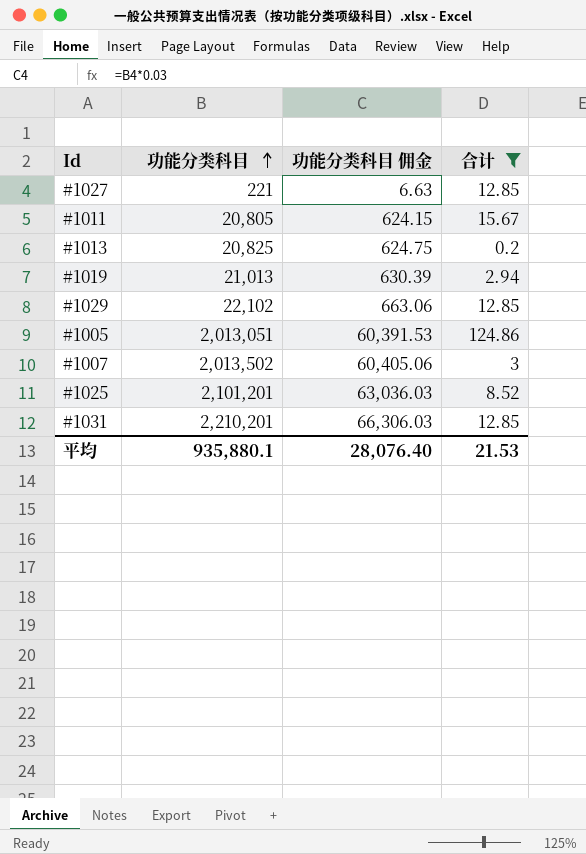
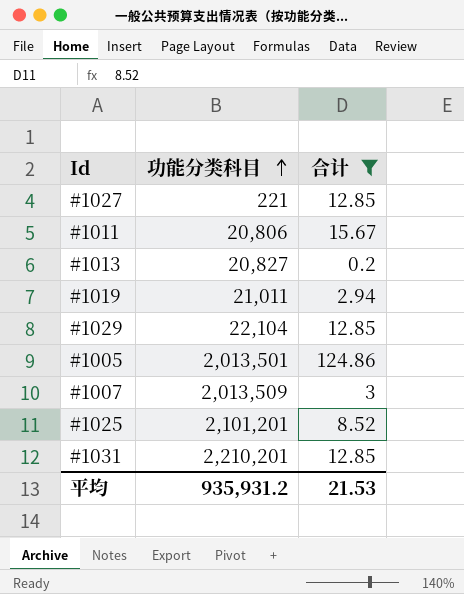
column 功能分类科目 佣金 | formula: [功能分类科目] * 0.03 -> none
#1011 | 功能分类科目: 20,805 -> 20,806
#1013 | 功能分类科目: 20,825 -> 20,827
#1019 | 功能分类科目: 21,013 -> 21,011
#1029 | 功能分类科目: 22,102 -> 22,104
#1005 | 功能分类科目: 2,013,051 -> 2,013,501
#1007 | 功能分类科目: 2,013,502 -> 2,013,509
平均 | 功能分类科目: 935,880.1 -> 935,931.2

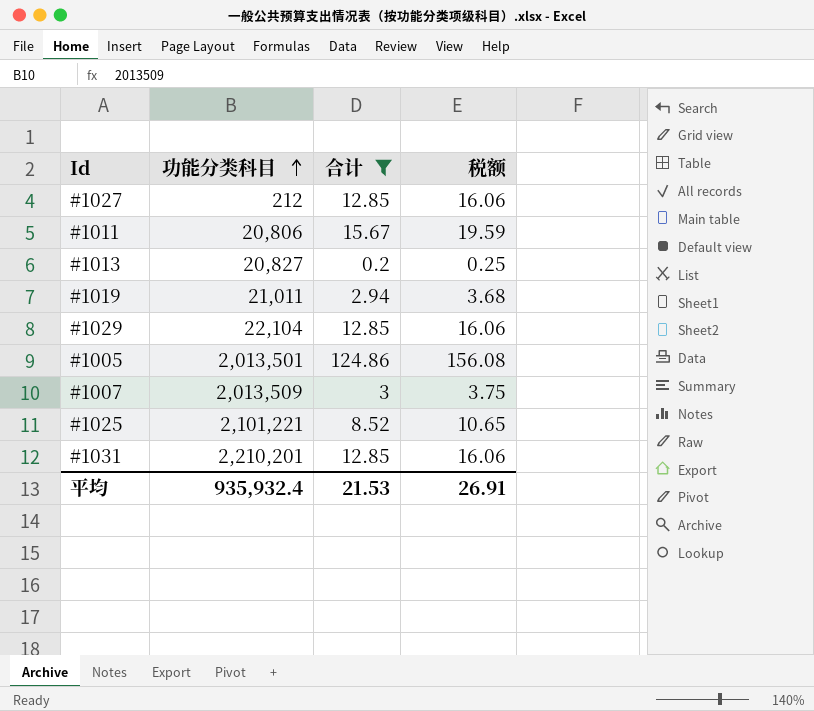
column 税额 | formula: none -> [合计] * 1.25
#1027 | 功能分类科目: 221 -> 212
#1025 | 功能分类科目: 2,101,201 -> 2,101,221
平均 | 功能分类科目: 935,931.2 -> 935,932.4

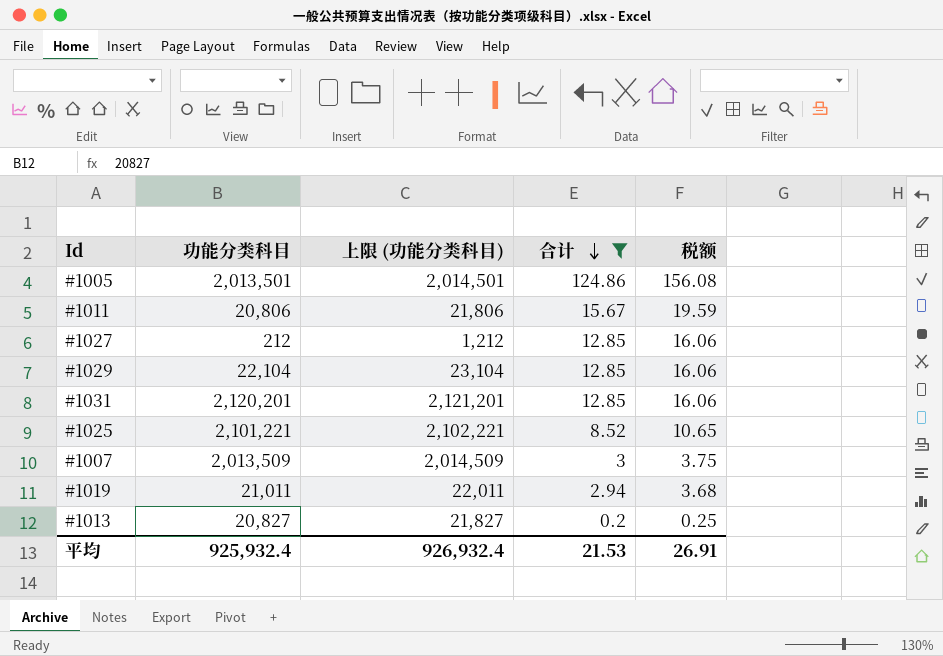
row order: 功能分类科目 ascending -> 合计 descending
column 上限 (功能分类科目) | formula: none -> [功能分类科目] + 1000
#1031 | 功能分类科目: 2,210,201 -> 2,120,201
平均 | 功能分类科目: 935,932.4 -> 925,932.4

